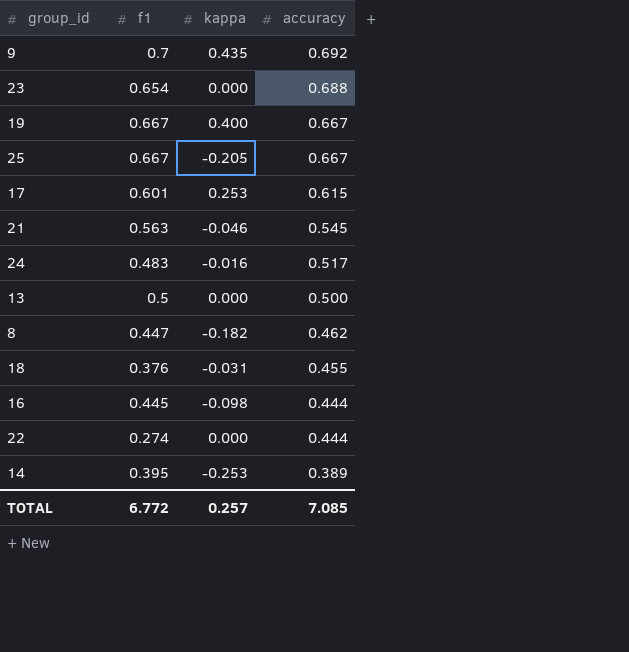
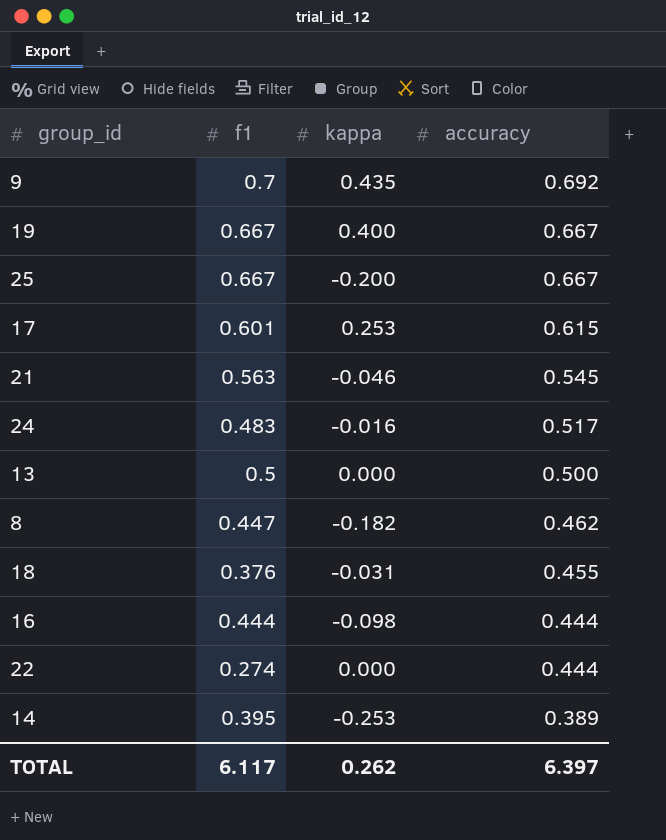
row 23: 0.654 | 0.000 | 0.688 -> none
25 | kappa: -0.205 -> -0.200
16 | f1: 0.445 -> 0.444
TOTAL | f1: 6.772 -> 6.117
TOTAL | kappa: 0.257 -> 0.262
TOTAL | accuracy: 7.085 -> 6.397

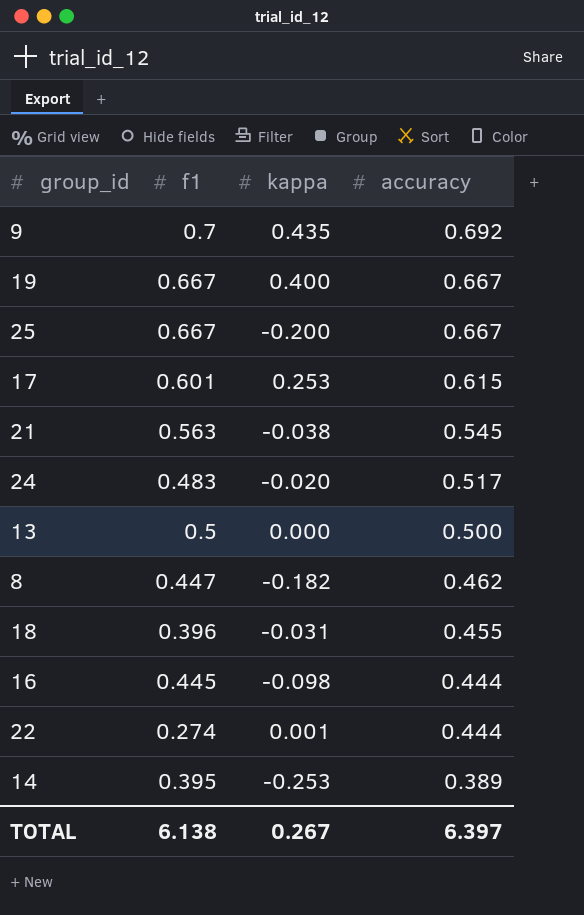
21 | kappa: -0.046 -> -0.038
24 | kappa: -0.016 -> -0.020
18 | f1: 0.376 -> 0.396
16 | f1: 0.444 -> 0.445
22 | kappa: 0.000 -> 0.001
TOTAL | f1: 6.117 -> 6.138
TOTAL | kappa: 0.262 -> 0.267

